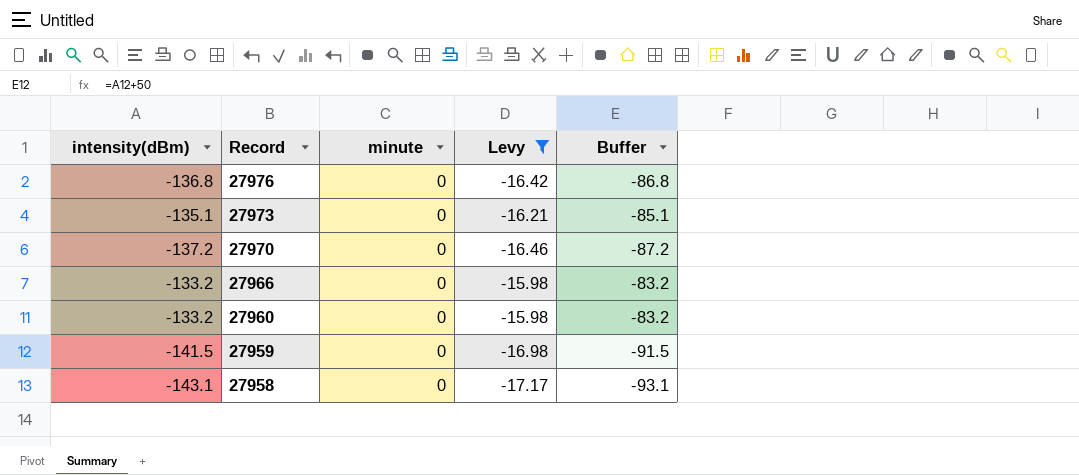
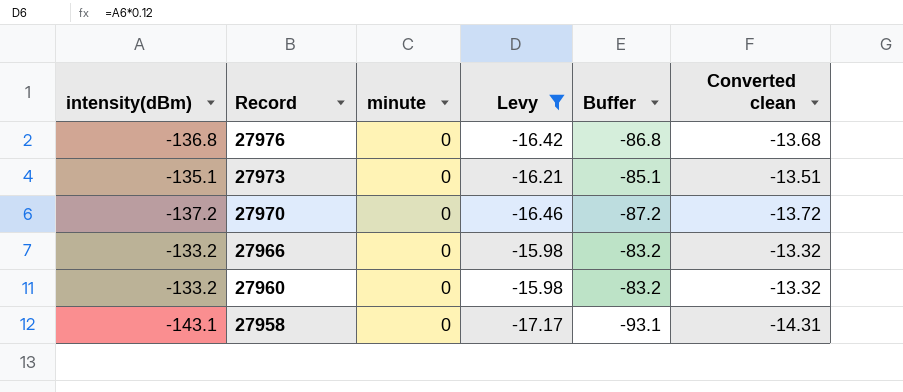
column Converted clean | formula: none -> [intensity(dBm)] * 0.1
row 27959: -141.5 | 0 | -16.98 | -91.5 -> none

